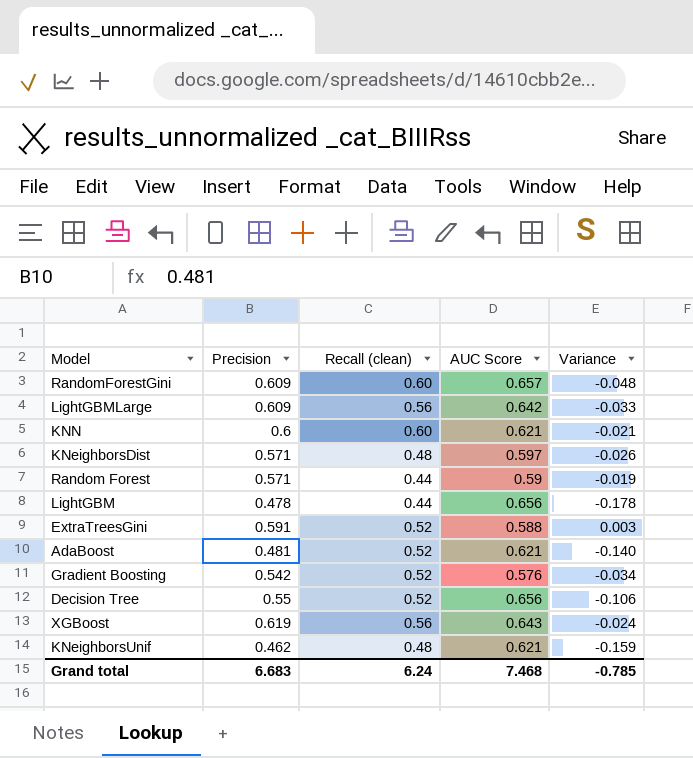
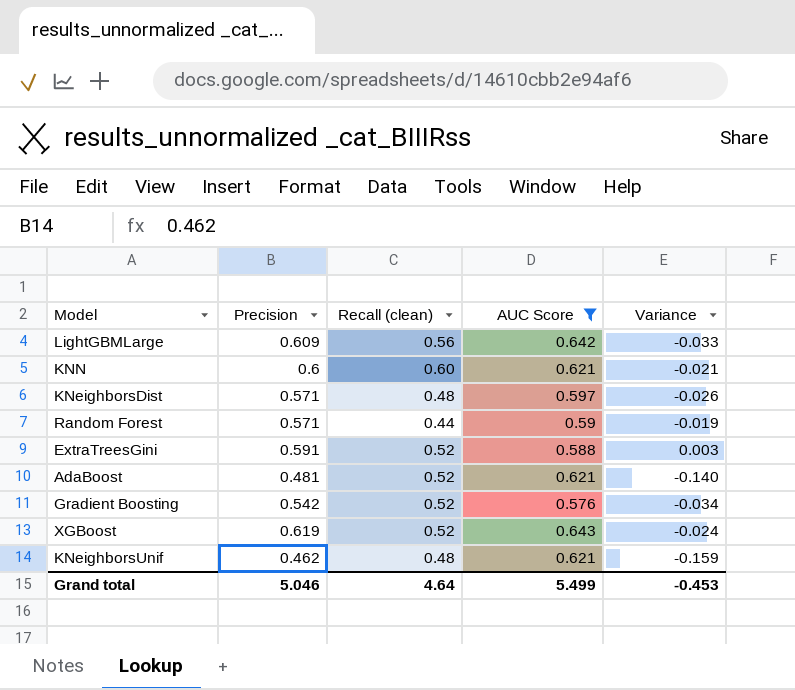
filter: none -> AUC Score <= 0.643
XGBoost | Recall (clean): 0.56 -> 0.52
Grand total | Precision: 6.683 -> 5.046
Grand total | Recall (clean): 6.24 -> 4.64
Grand total | AUC Score: 7.468 -> 5.499
Grand total | Variance: -0.785 -> -0.453

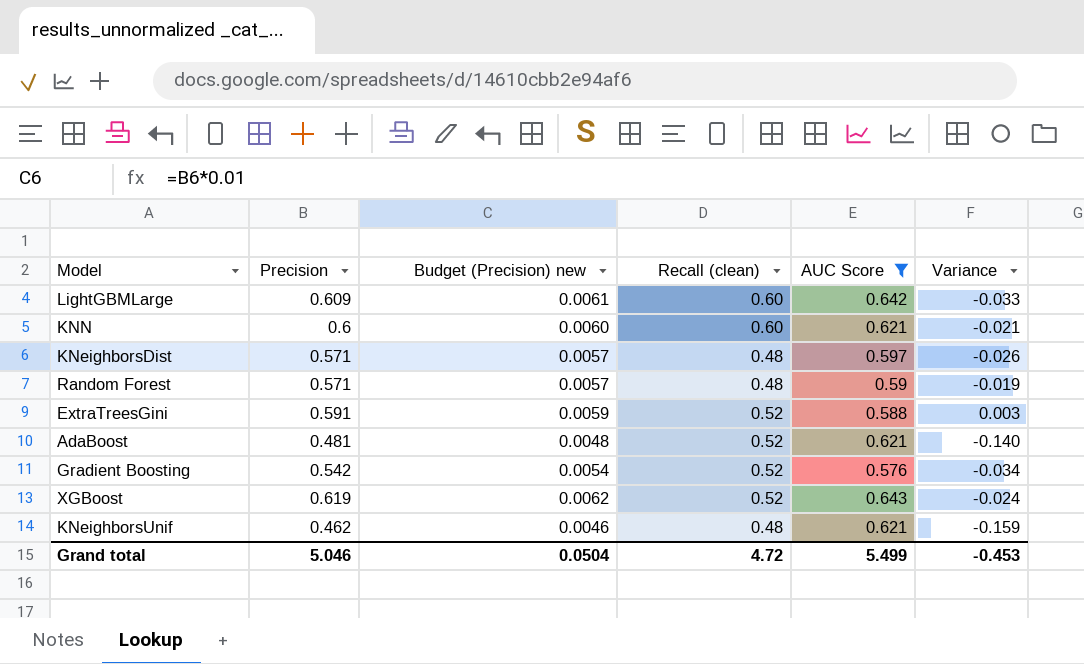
column Budget (Precision) new | formula: none -> [Precision] * 0.01
LightGBMLarge | Recall (clean): 0.56 -> 0.60
Random Forest | Recall (clean): 0.44 -> 0.48
Grand total | Recall (clean): 4.64 -> 4.72

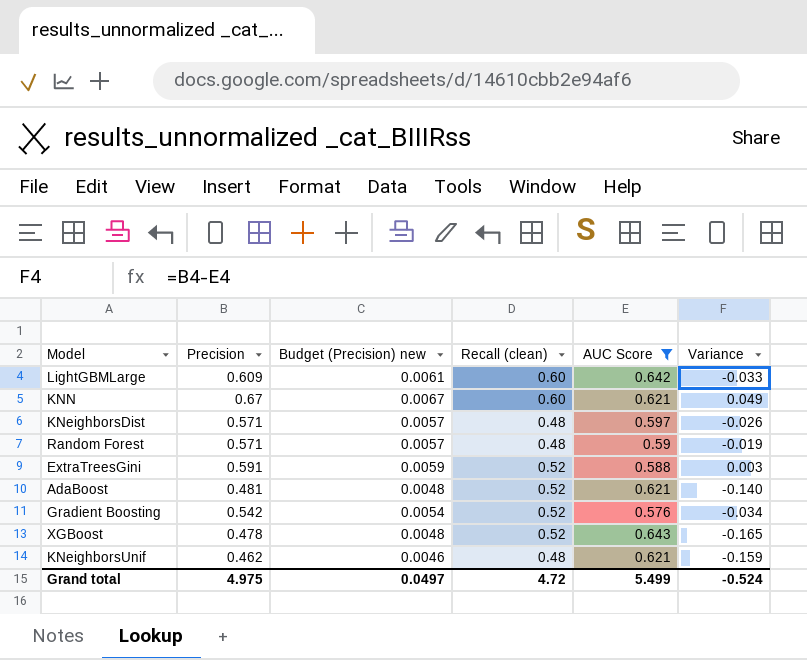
KNN | Precision: 0.6 -> 0.67
KNN | Budget (Precision) new: 0.0060 -> 0.0067
KNN | Variance: -0.021 -> 0.049
XGBoost | Precision: 0.619 -> 0.478
XGBoost | Budget (Precision) new: 0.0062 -> 0.0048
XGBoost | Variance: -0.024 -> -0.165
Grand total | Precision: 5.046 -> 4.975
Grand total | Budget (Precision) new: 0.0504 -> 0.0497
Grand total | Variance: -0.453 -> -0.524

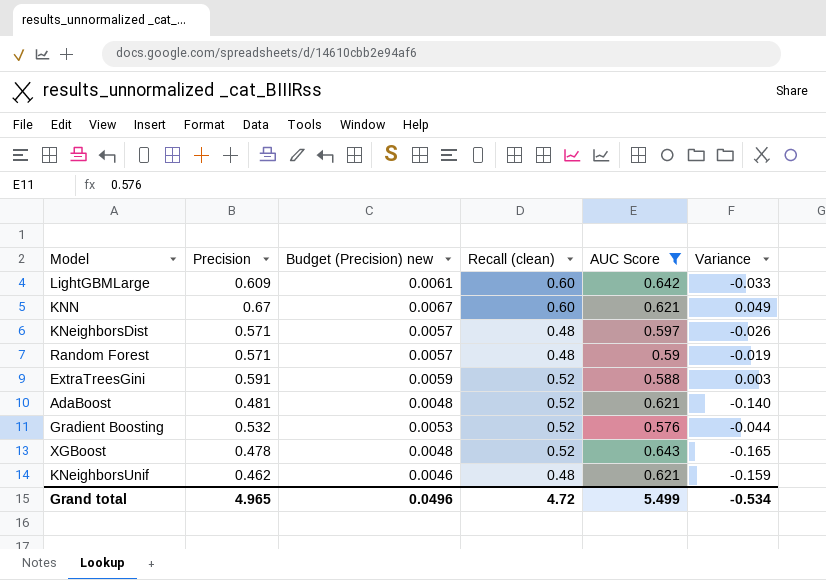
Gradient Boosting | Precision: 0.542 -> 0.532
Gradient Boosting | Budget (Precision) new: 0.0054 -> 0.0053
Gradient Boosting | Variance: -0.034 -> -0.044
Grand total | Precision: 4.975 -> 4.965
Grand total | Budget (Precision) new: 0.0497 -> 0.0496
Grand total | Variance: -0.524 -> -0.534

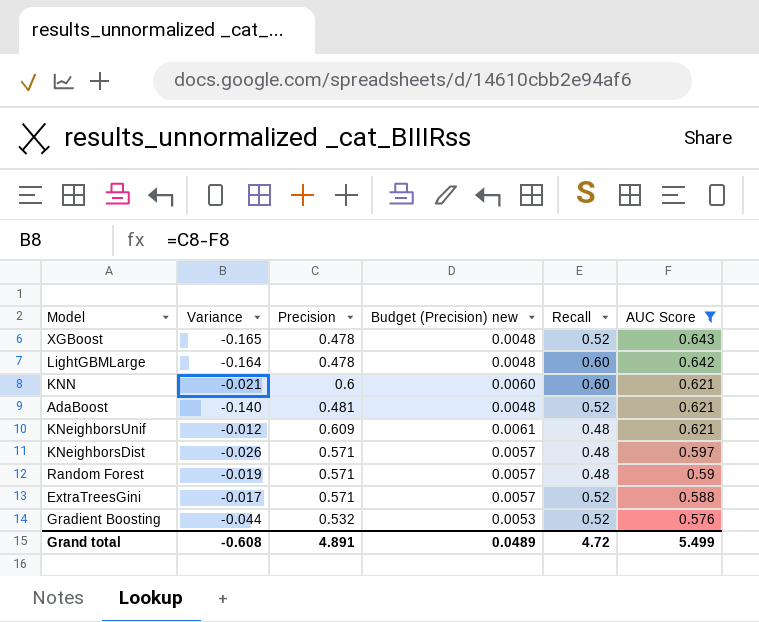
row order: none -> AUC Score descending
column Variance | position: 6 -> 2
column name: Recall (clean) -> Recall
LightGBMLarge | Variance: -0.033 -> -0.164
LightGBMLarge | Precision: 0.609 -> 0.478
LightGBMLarge | Budget (Precision) new: 0.0061 -> 0.0048
KNN | Variance: 0.049 -> -0.021
KNN | Precision: 0.67 -> 0.6
KNN | Budget (Precision) new: 0.0067 -> 0.0060
KNeighborsUnif | Variance: -0.159 -> -0.012
KNeighborsUnif | Precision: 0.462 -> 0.609
KNeighborsUnif | Budget (Precision) new: 0.0046 -> 0.0061
ExtraTreesGini | Variance: 0.003 -> -0.017
ExtraTreesGini | Precision: 0.591 -> 0.571
ExtraTreesGini | Budget (Precision) new: 0.0059 -> 0.0057
Grand total | Variance: -0.534 -> -0.608
Grand total | Precision: 4.965 -> 4.891
Grand total | Budget (Precision) new: 0.0496 -> 0.0489

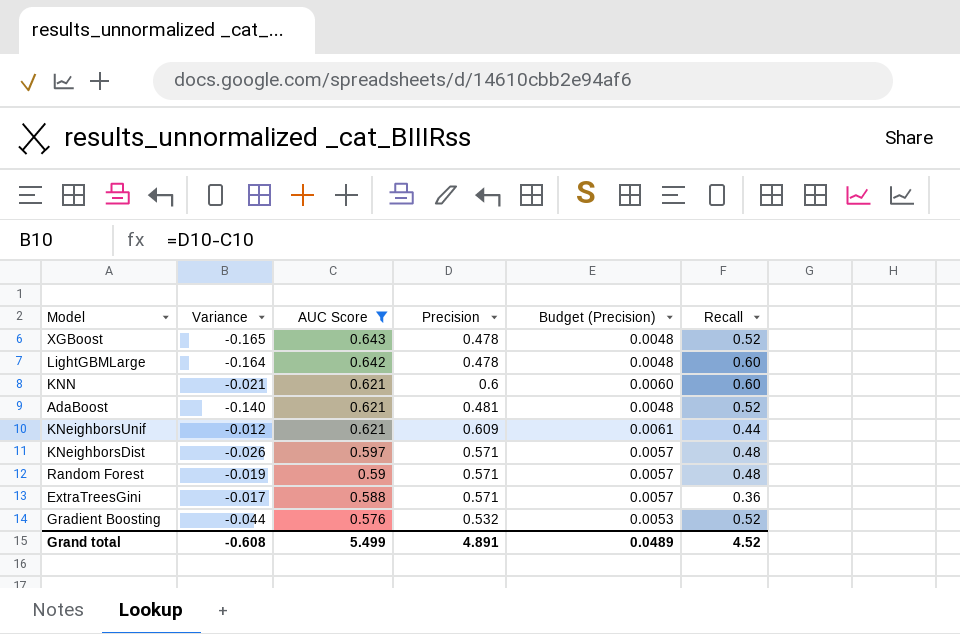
column AUC Score | position: 6 -> 3
column name: Budget (Precision) new -> Budget (Precision)
KNeighborsUnif | Recall: 0.48 -> 0.44
ExtraTreesGini | Recall: 0.52 -> 0.36
Grand total | Recall: 4.72 -> 4.52

